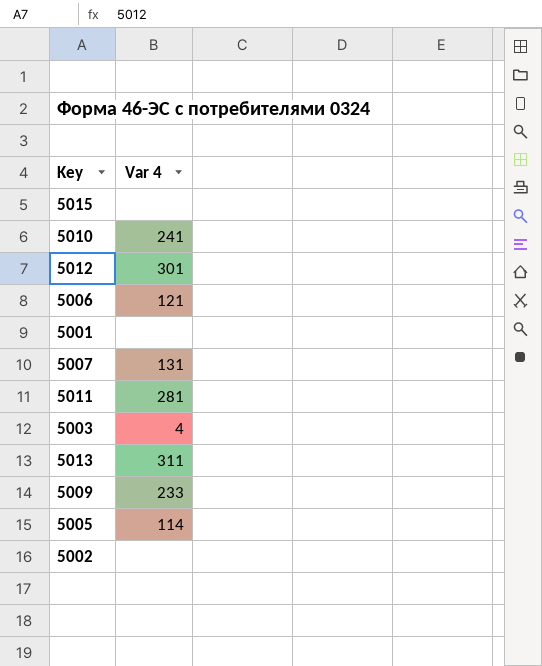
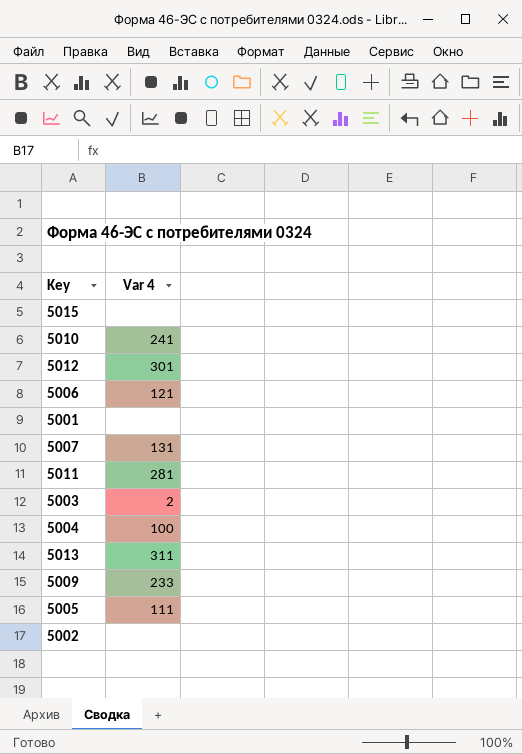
5003 | Var 4: 4 -> 2
row 5004: none -> 100
5005 | Var 4: 114 -> 111

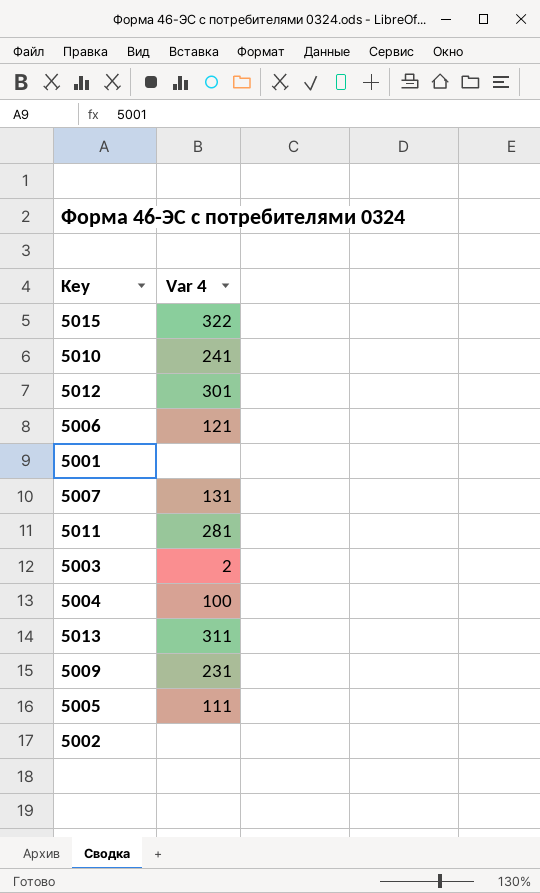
5015 | Var 4: none -> 322
5009 | Var 4: 233 -> 231

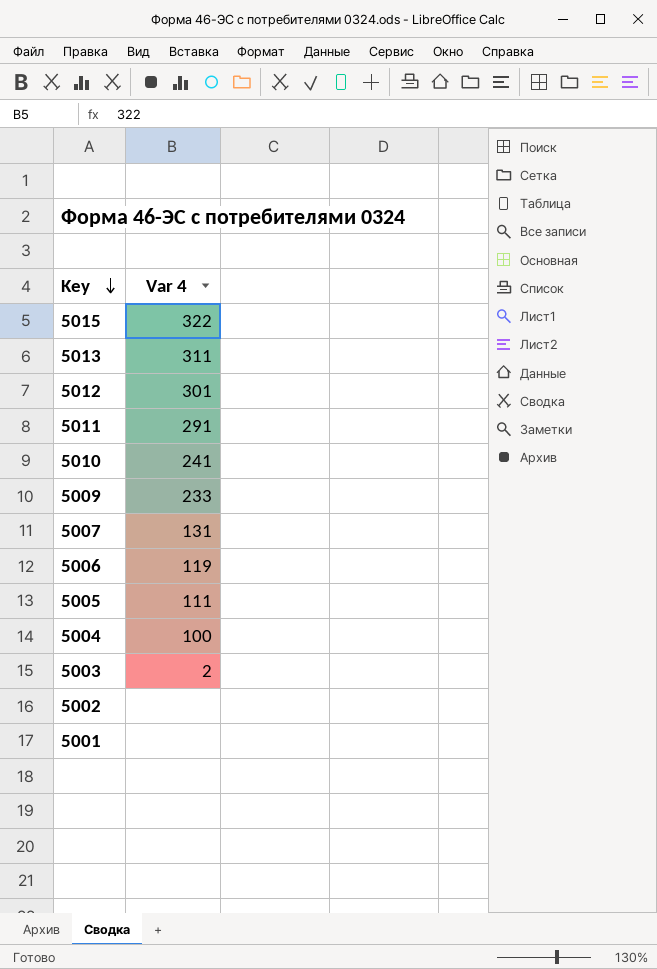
row order: none -> Key descending
5011 | Var 4: 281 -> 291
5009 | Var 4: 231 -> 233
5006 | Var 4: 121 -> 119

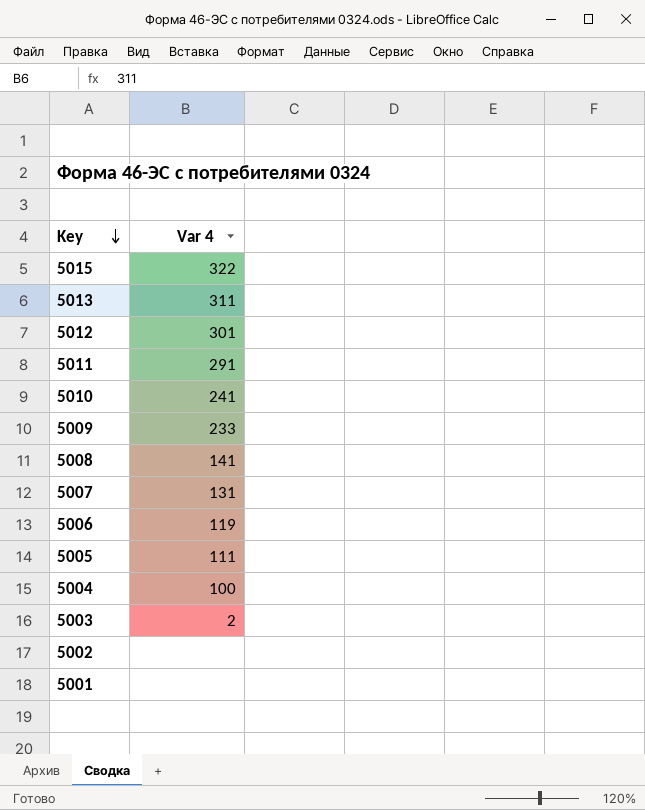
row 5008: none -> 141

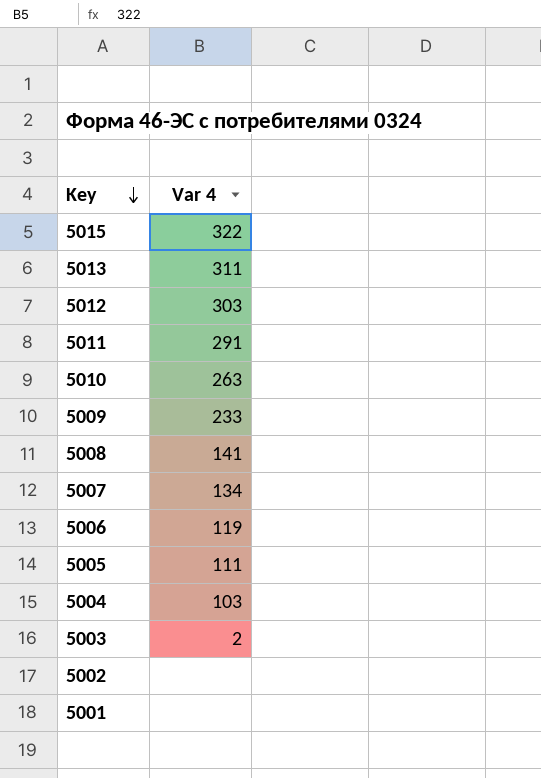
5012 | Var 4: 301 -> 303
5010 | Var 4: 241 -> 263
5007 | Var 4: 131 -> 134
5004 | Var 4: 100 -> 103

